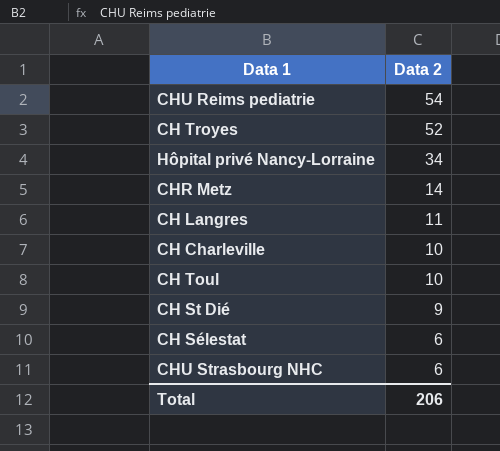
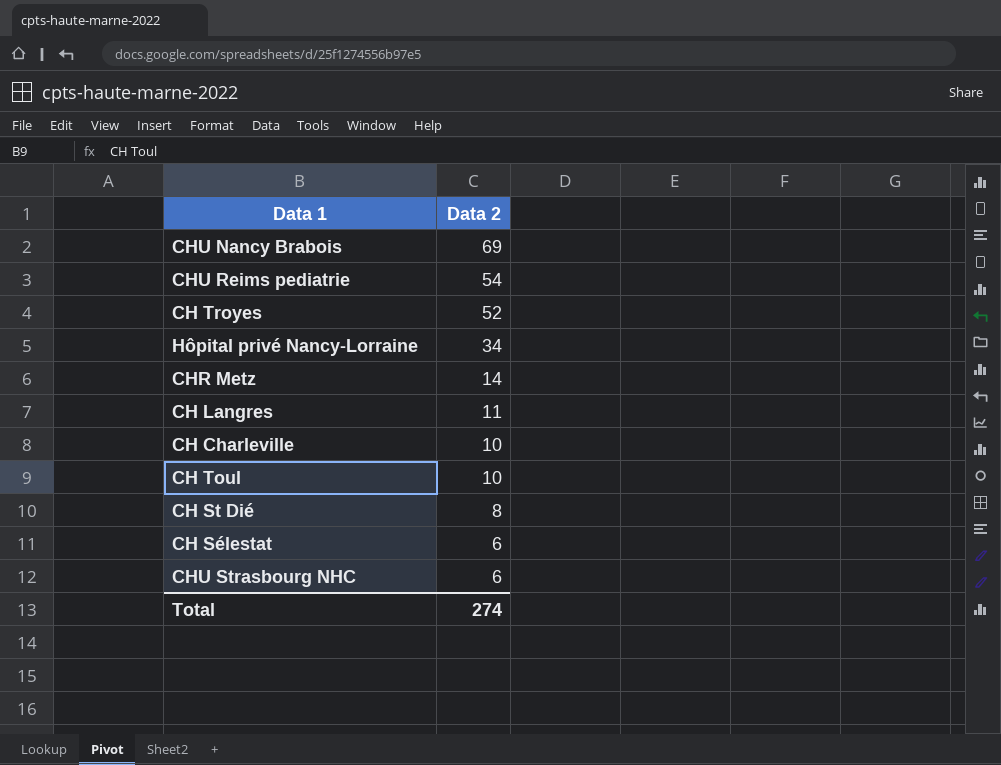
row CHU Nancy Brabois: none -> 69
CH St Dié | Data 2: 9 -> 8
Total | Data 2: 206 -> 274

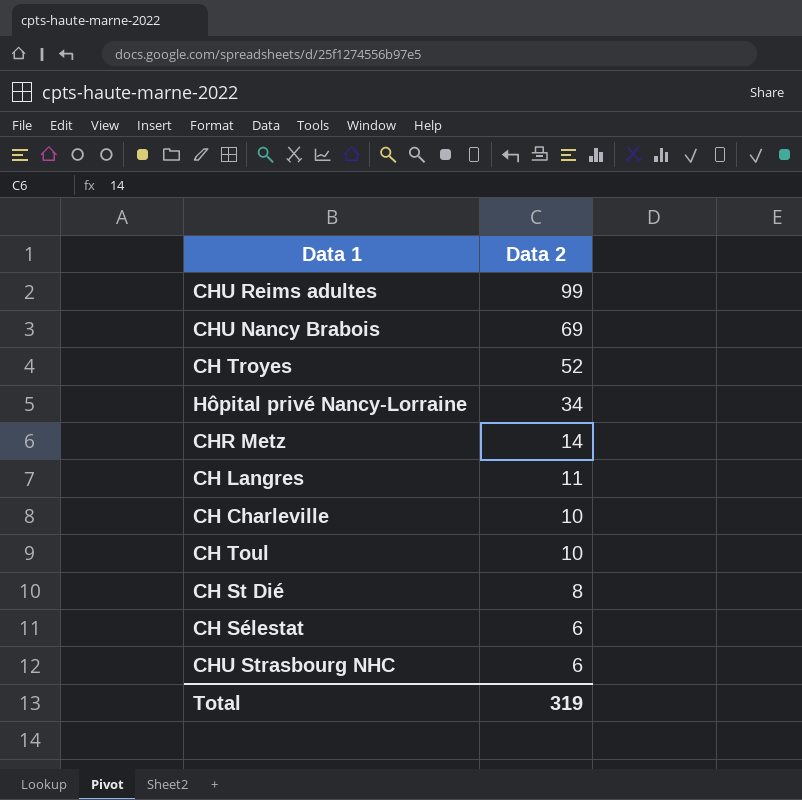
row CHU Reims pediatrie: 54 -> none
row CHU Reims adultes: none -> 99
Total | Data 2: 274 -> 319

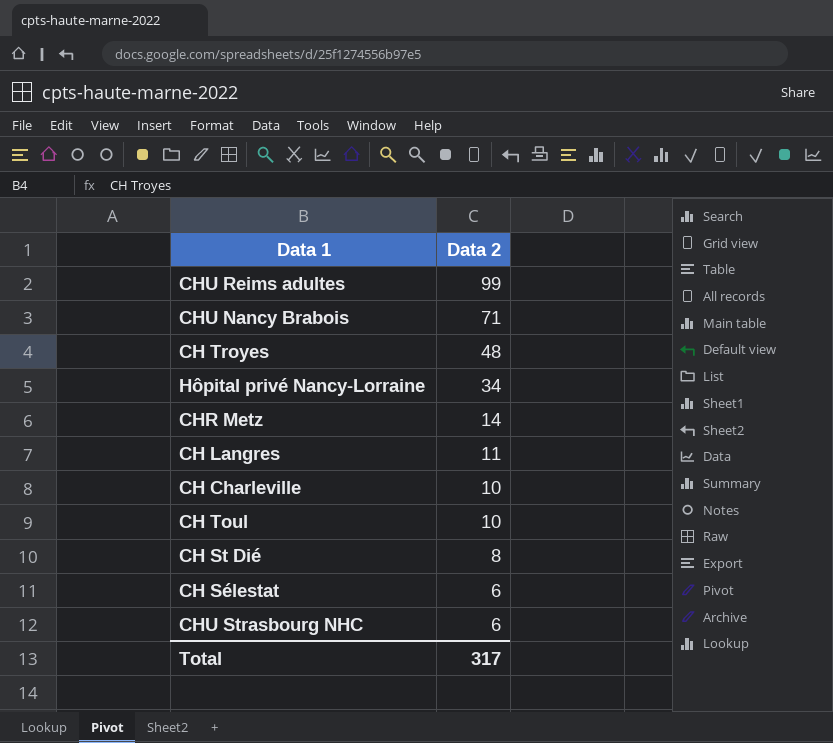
CHU Nancy Brabois | Data 2: 69 -> 71
CH Troyes | Data 2: 52 -> 48
Total | Data 2: 319 -> 317

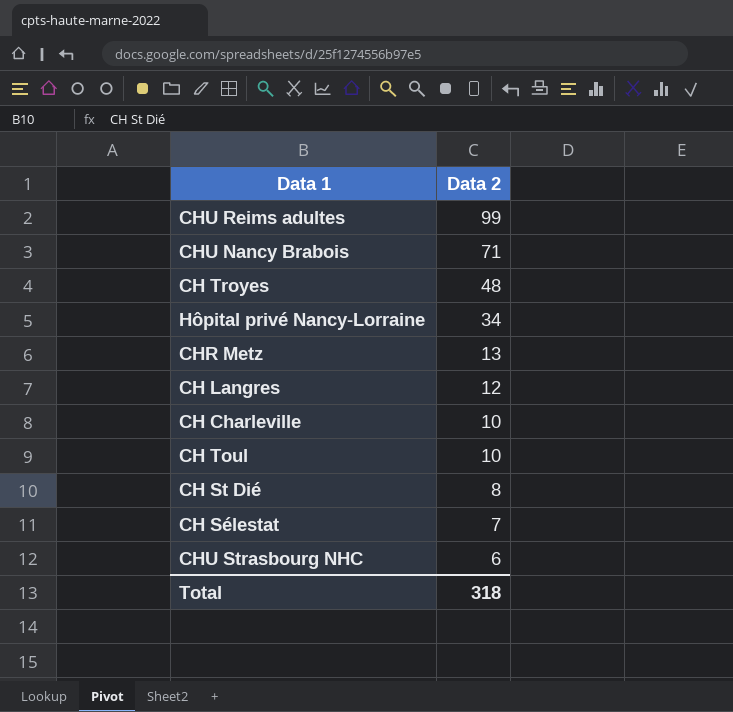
CHR Metz | Data 2: 14 -> 13
CH Langres | Data 2: 11 -> 12
CH Sélestat | Data 2: 6 -> 7
Total | Data 2: 317 -> 318

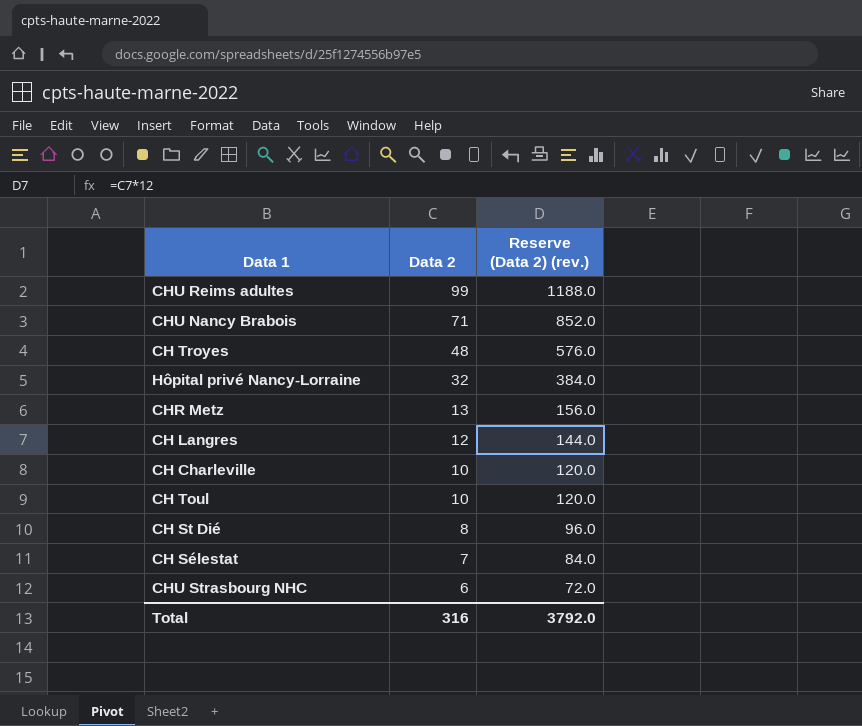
column Reserve (Data 2) (rev.) | formula: none -> [Data 2] * 12
Hôpital privé Nancy-Lorraine | Data 2: 34 -> 32
Total | Data 2: 318 -> 316

